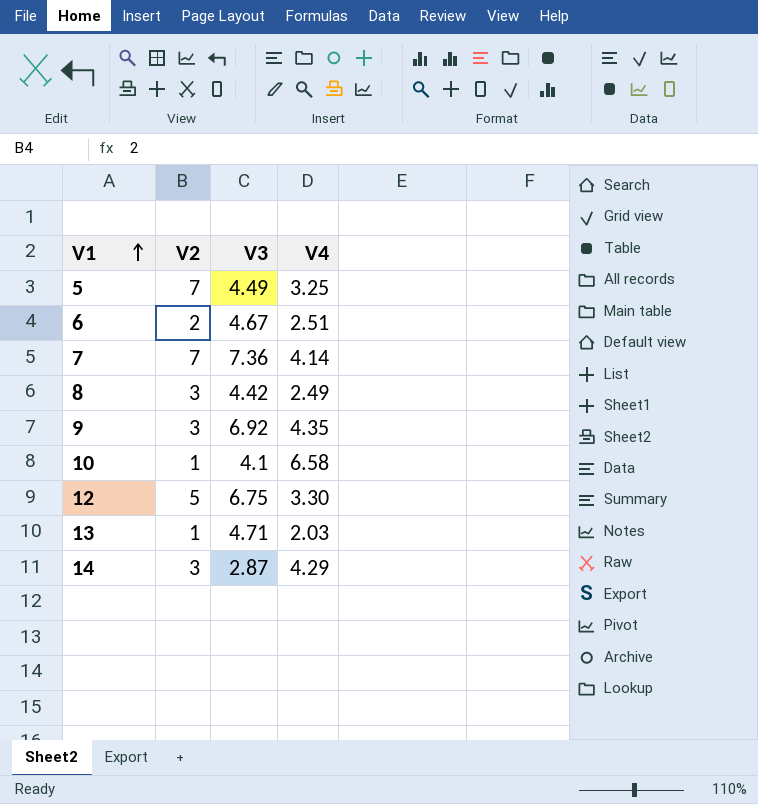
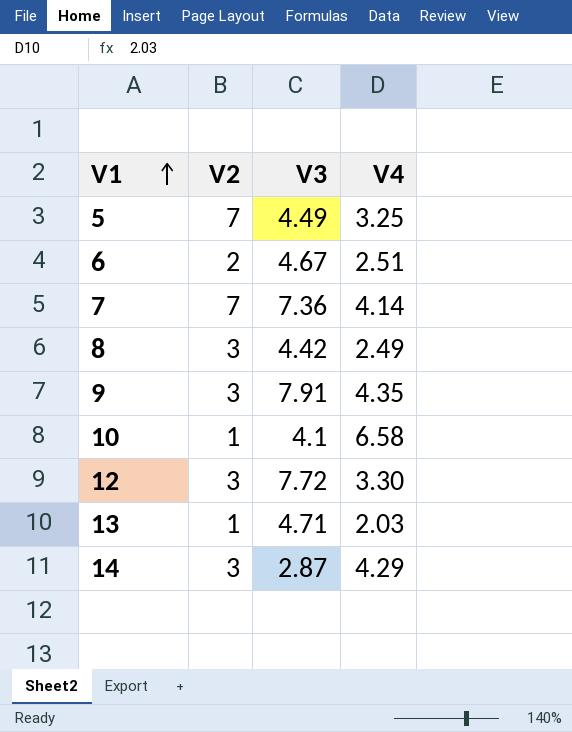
9 | V3: 6.92 -> 7.91
12 | V2: 5 -> 3
12 | V3: 6.75 -> 7.72

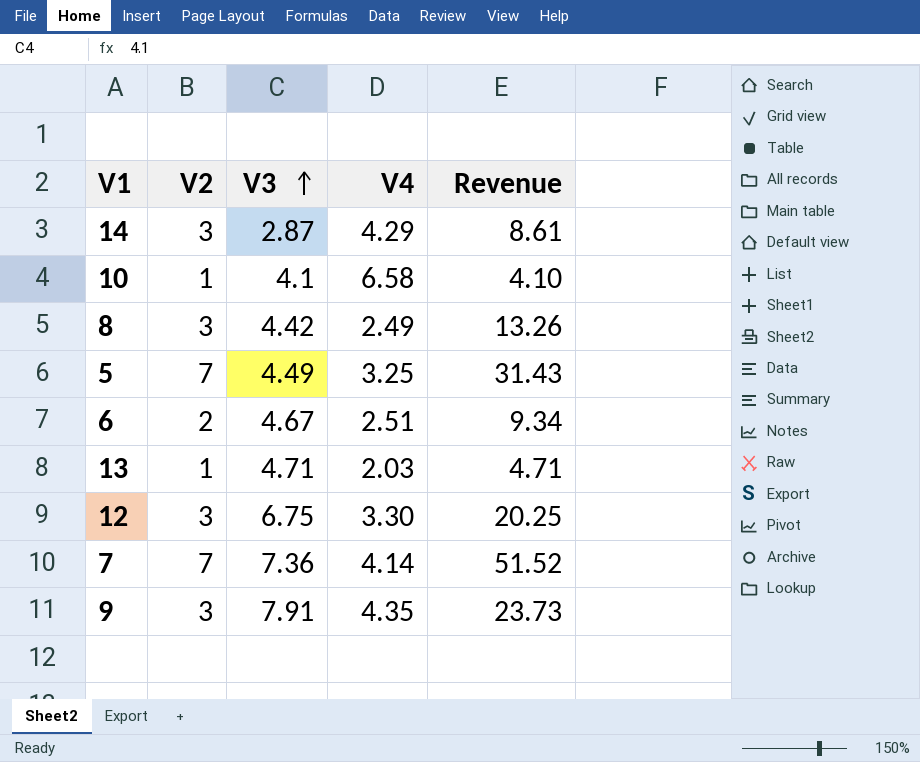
row order: V1 ascending -> V3 ascending
column Revenue | formula: none -> [V2] * [V3]
12 | V3: 7.72 -> 6.75

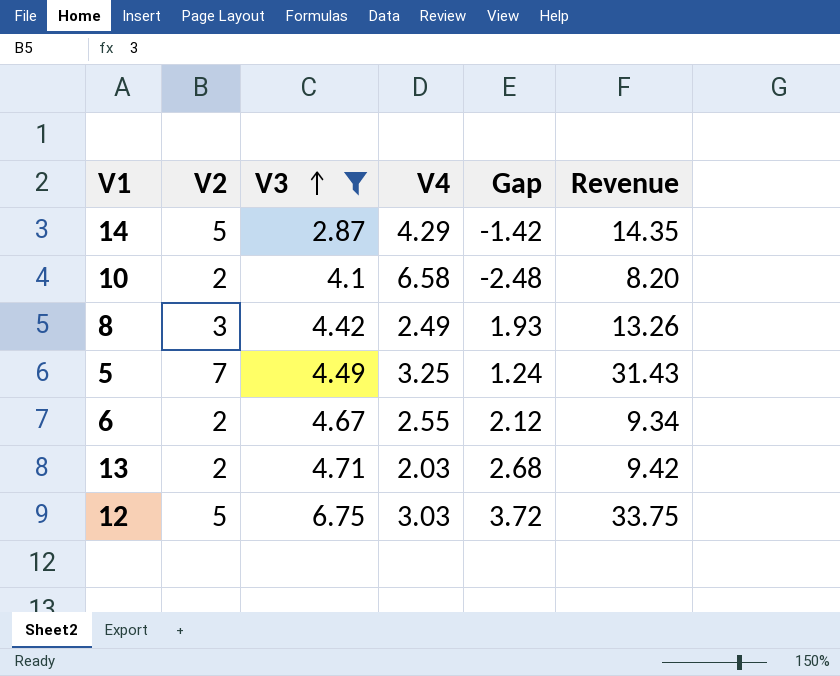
filter: none -> V3 <= 6.75
column Gap | formula: none -> [V3] - [V4]
14 | V2: 3 -> 5
14 | Revenue: 8.61 -> 14.35
10 | V2: 1 -> 2
10 | Revenue: 4.10 -> 8.20
6 | V4: 2.51 -> 2.55
13 | V2: 1 -> 2
13 | Revenue: 4.71 -> 9.42
12 | V2: 3 -> 5
12 | V4: 3.30 -> 3.03
12 | Revenue: 20.25 -> 33.75

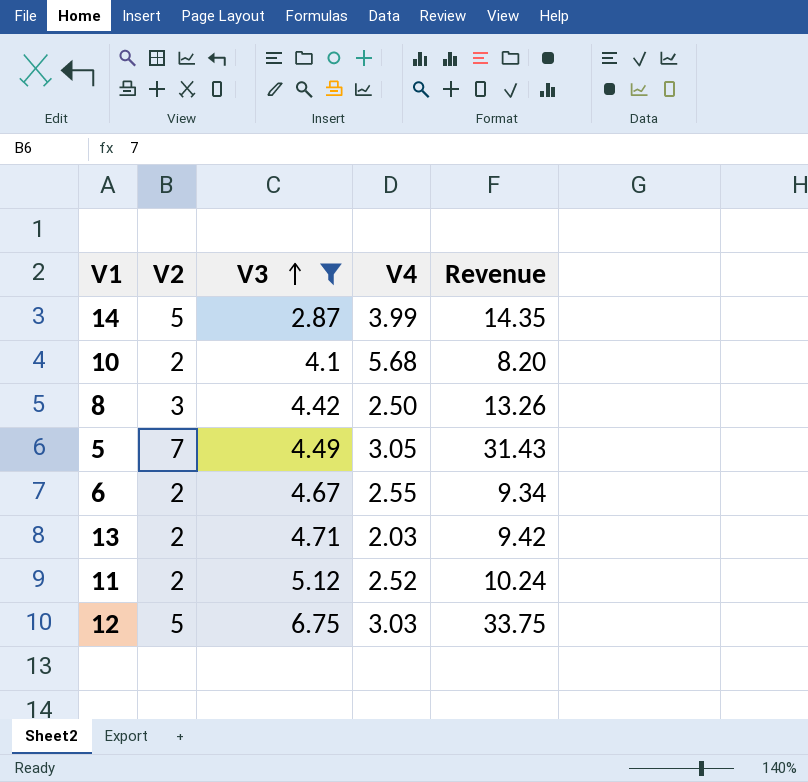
column Gap | formula: [V3] - [V4] -> none
14 | V4: 4.29 -> 3.99
10 | V4: 6.58 -> 5.68
8 | V4: 2.49 -> 2.50
5 | V4: 3.25 -> 3.05
row 11: none -> 2 | 5.12 | 2.52 | 10.24

